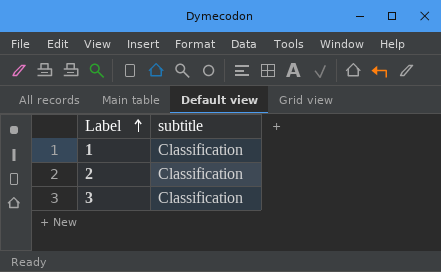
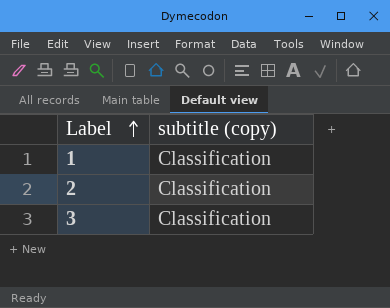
column name: subtitle -> subtitle (copy)

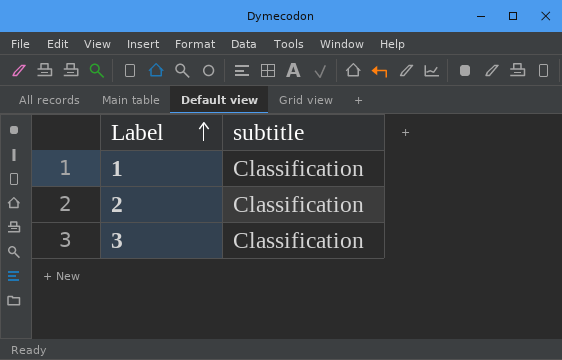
column name: subtitle (copy) -> subtitle

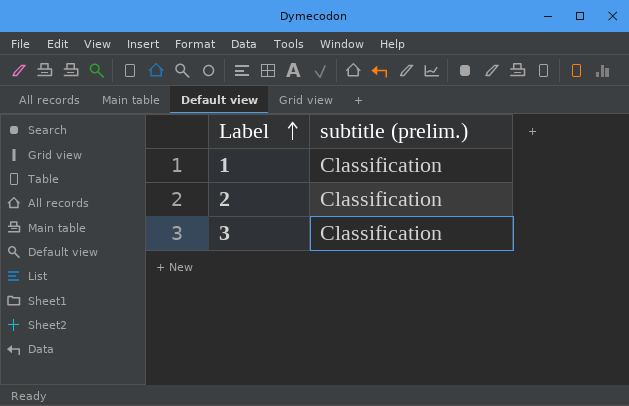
column name: subtitle -> subtitle (prelim.)

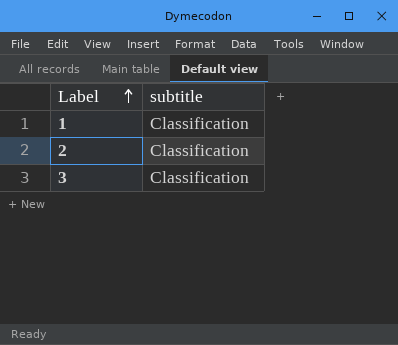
column name: subtitle (prelim.) -> subtitle

